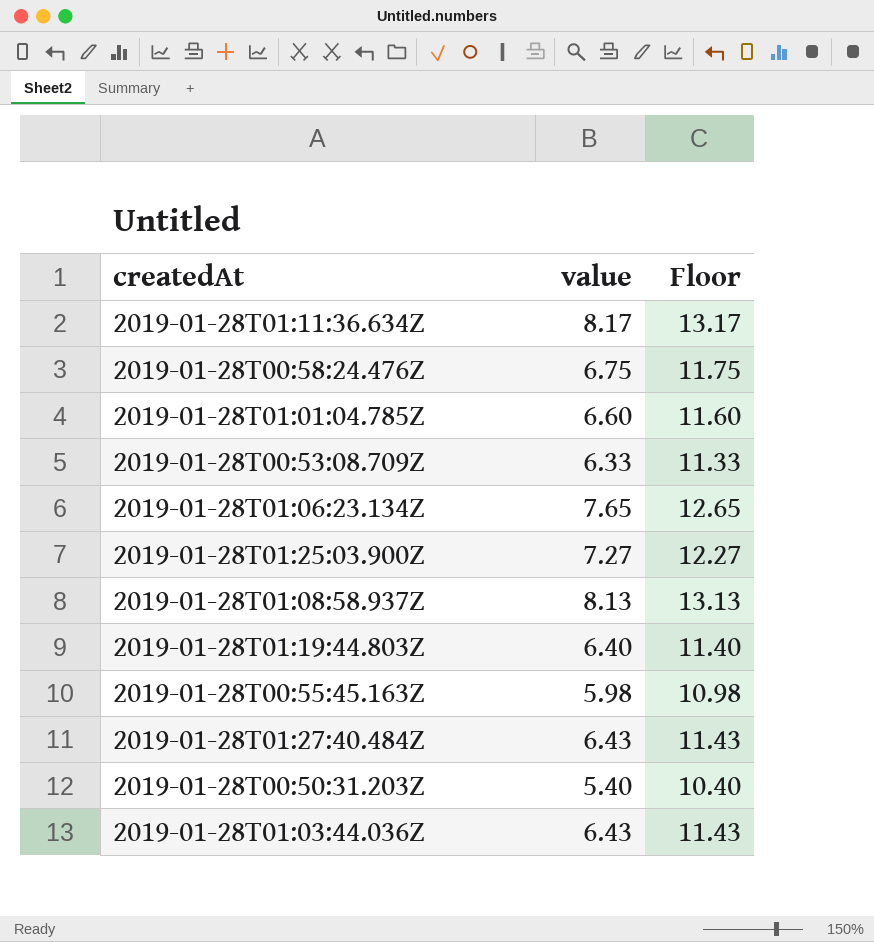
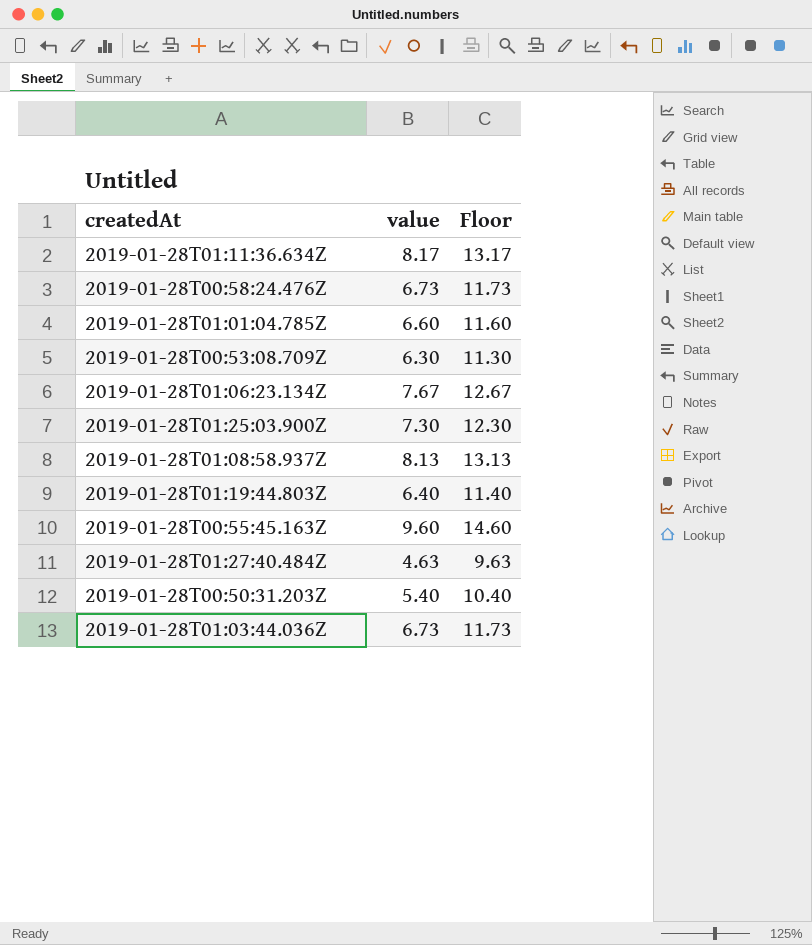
2019-01-28T00:58:24.476Z | value: 6.75 -> 6.73
2019-01-28T00:58:24.476Z | Floor: 11.75 -> 11.73
2019-01-28T00:53:08.709Z | value: 6.33 -> 6.30
2019-01-28T00:53:08.709Z | Floor: 11.33 -> 11.30
2019-01-28T01:06:23.134Z | value: 7.65 -> 7.67
2019-01-28T01:06:23.134Z | Floor: 12.65 -> 12.67
2019-01-28T01:25:03.900Z | value: 7.27 -> 7.30
2019-01-28T01:25:03.900Z | Floor: 12.27 -> 12.30
2019-01-28T00:55:45.163Z | value: 5.98 -> 9.60
2019-01-28T00:55:45.163Z | Floor: 10.98 -> 14.60
2019-01-28T01:27:40.484Z | value: 6.43 -> 4.63
2019-01-28T01:27:40.484Z | Floor: 11.43 -> 9.63
2019-01-28T01:03:44.036Z | value: 6.43 -> 6.73
2019-01-28T01:03:44.036Z | Floor: 11.43 -> 11.73

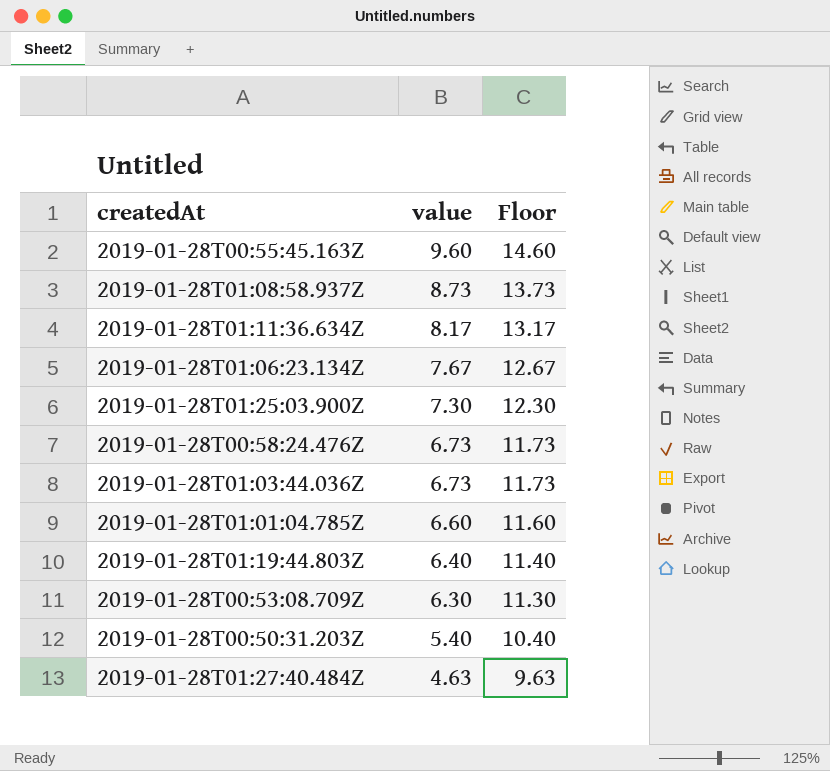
row order: none -> value descending
2019-01-28T01:08:58.937Z | value: 8.13 -> 8.73
2019-01-28T01:08:58.937Z | Floor: 13.13 -> 13.73

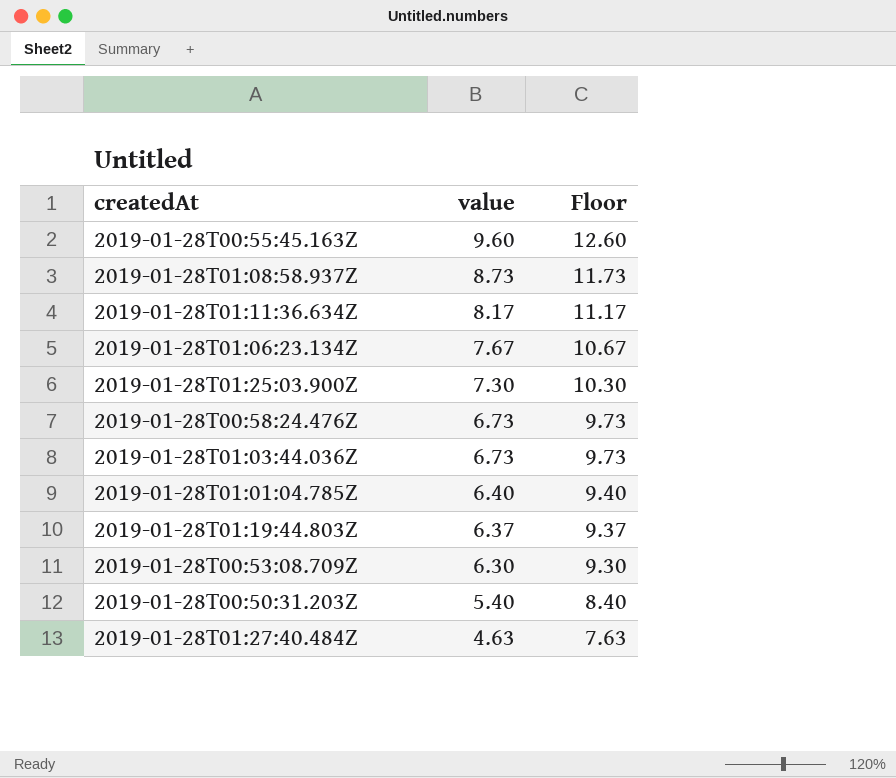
column Floor | formula: [value] + 5 -> [value] + 3
2019-01-28T01:01:04.785Z | value: 6.60 -> 6.40
2019-01-28T01:19:44.803Z | value: 6.40 -> 6.37

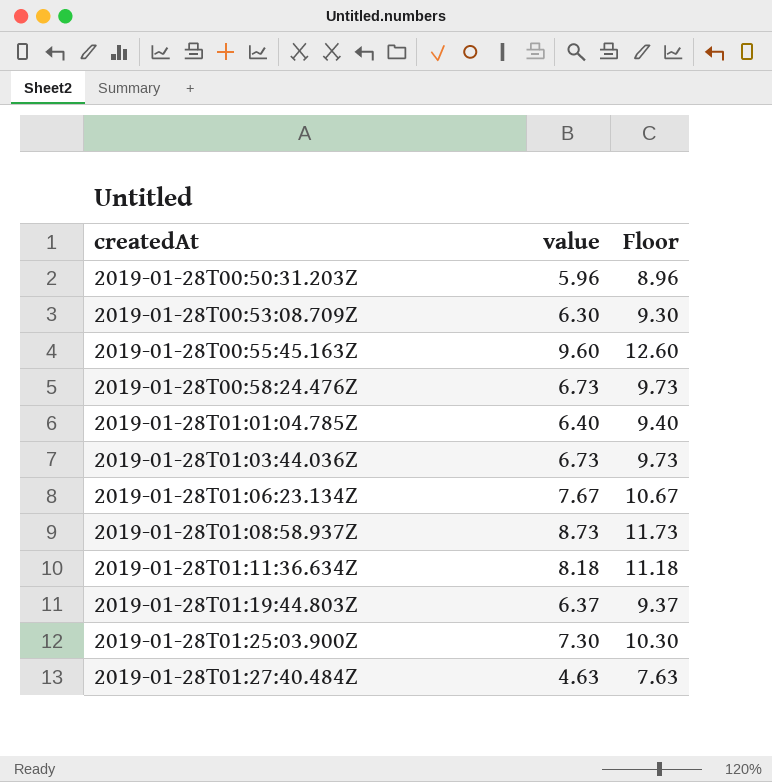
row order: value descending -> createdAt ascending
2019-01-28T00:50:31.203Z | value: 5.40 -> 5.96
2019-01-28T00:50:31.203Z | Floor: 8.40 -> 8.96
2019-01-28T01:11:36.634Z | value: 8.17 -> 8.18
2019-01-28T01:11:36.634Z | Floor: 11.17 -> 11.18

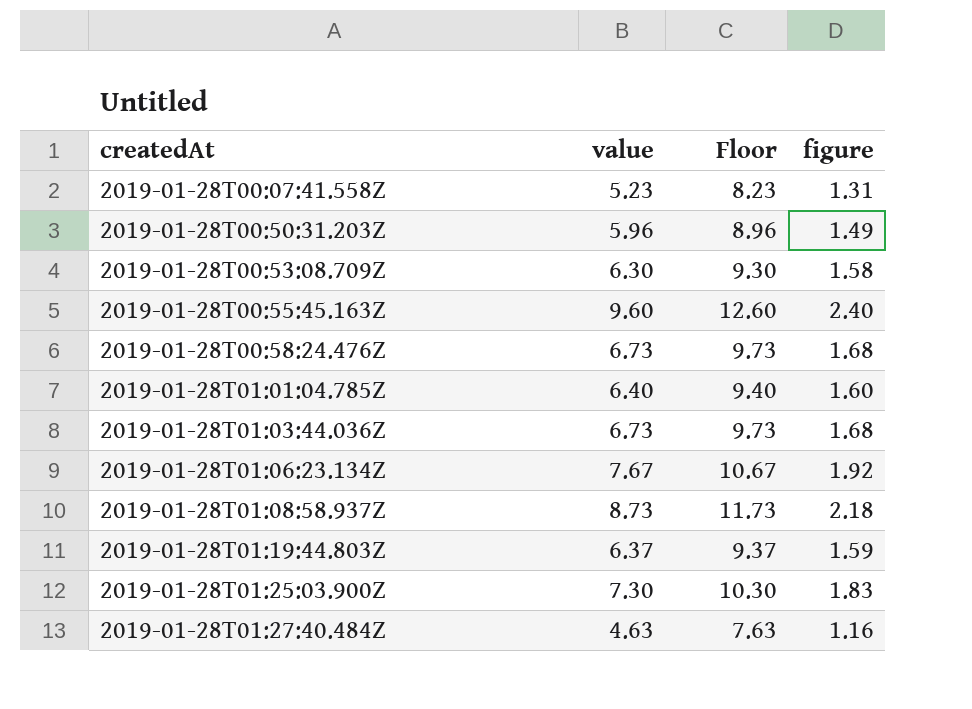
column figure | formula: none -> [value] * 0.25
row 2019-01-28T01:11:36.634Z: 8.18 | 11.18 -> none
row 2019-01-28T00:07:41.558Z: none -> 5.23 | 8.23 | 1.31

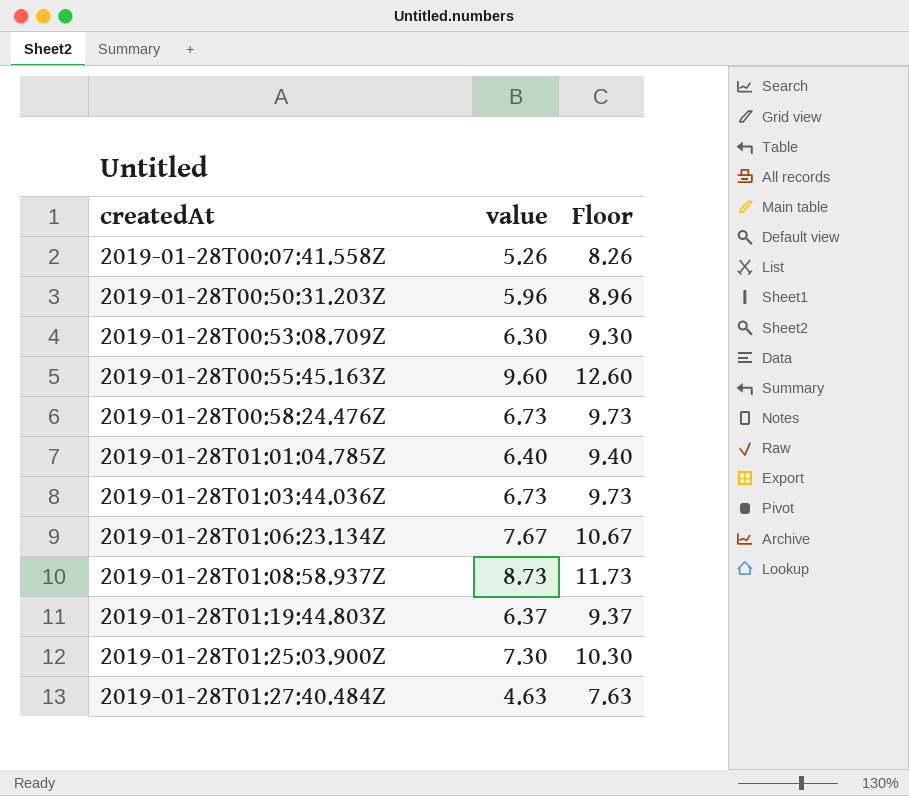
column figure | formula: [value] * 0.25 -> none
2019-01-28T00:07:41.558Z | value: 5.23 -> 5.26
2019-01-28T00:07:41.558Z | Floor: 8.23 -> 8.26

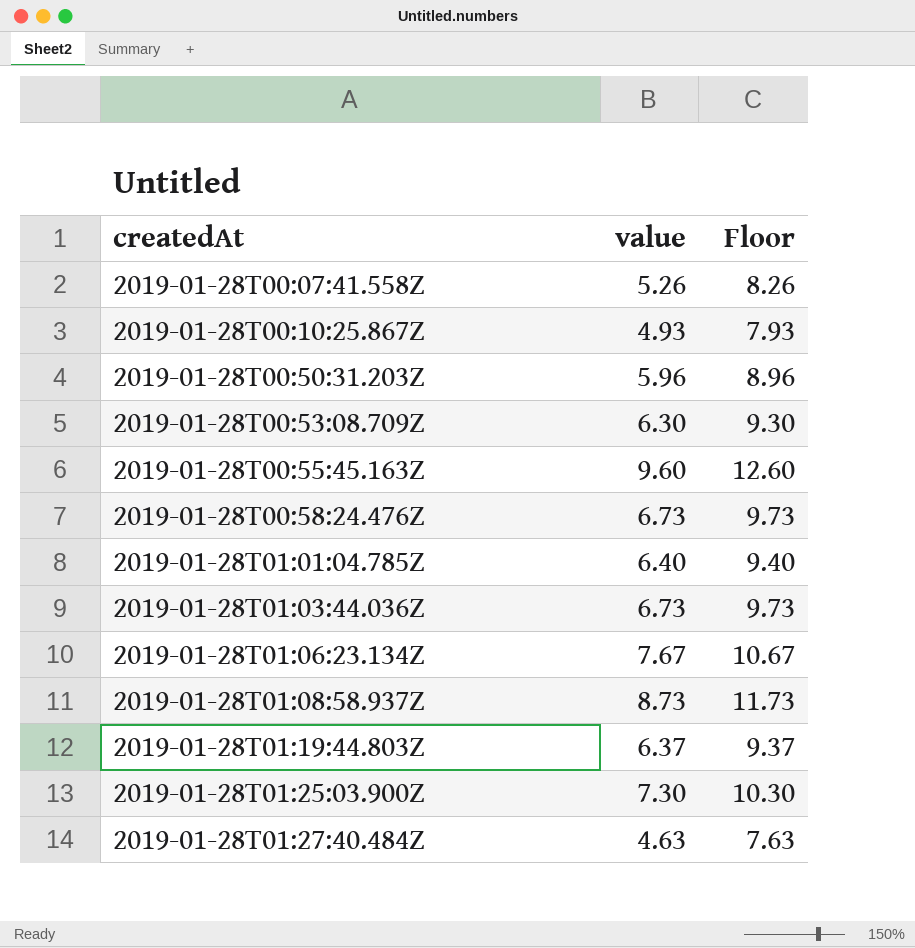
row 2019-01-28T00:10:25.867Z: none -> 4.93 | 7.93

